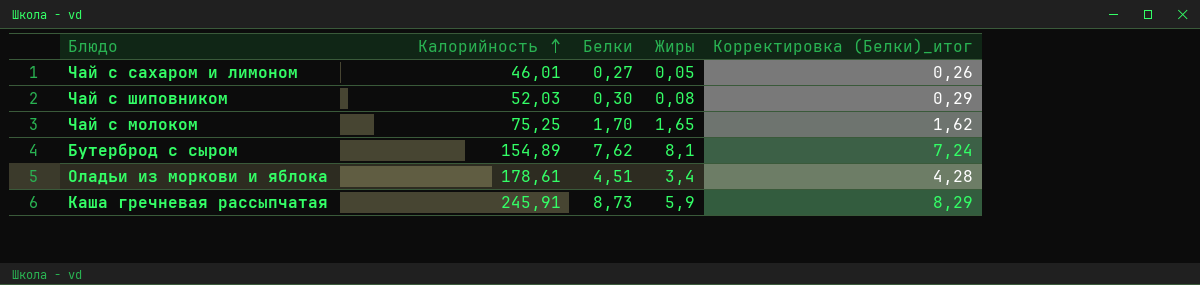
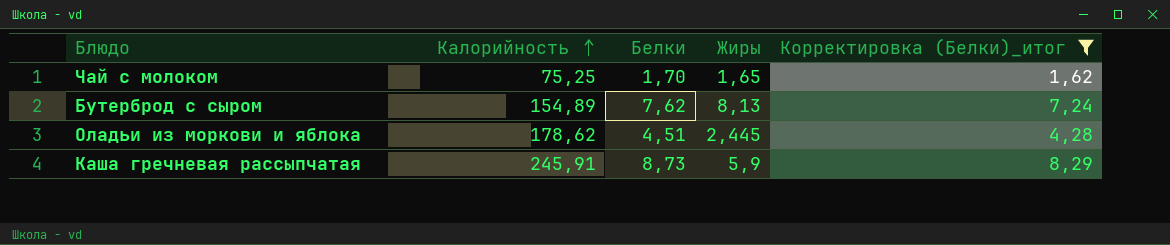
filter: none -> Корректировка (Белки)_итог >= 1,62
Бутерброд с сыром | Жиры: 8,1 -> 8,13
Оладьи из моркови и яблока | Калорийность: 178,61 -> 178,62
Оладьи из моркови и яблока | Жиры: 3,4 -> 2,445

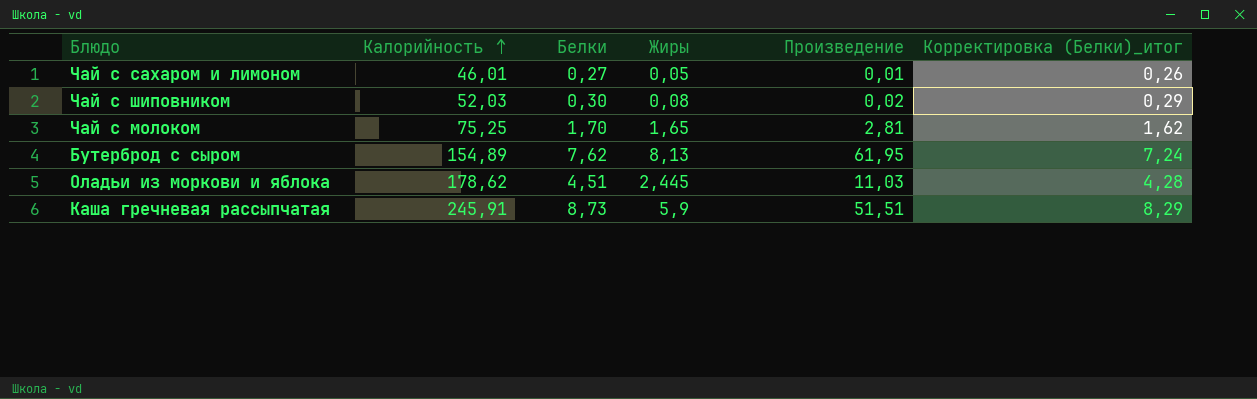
filter: Корректировка (Белки)_итог >= 1,62 -> none
column Произведение | formula: none -> [Белки] * [Жиры]

